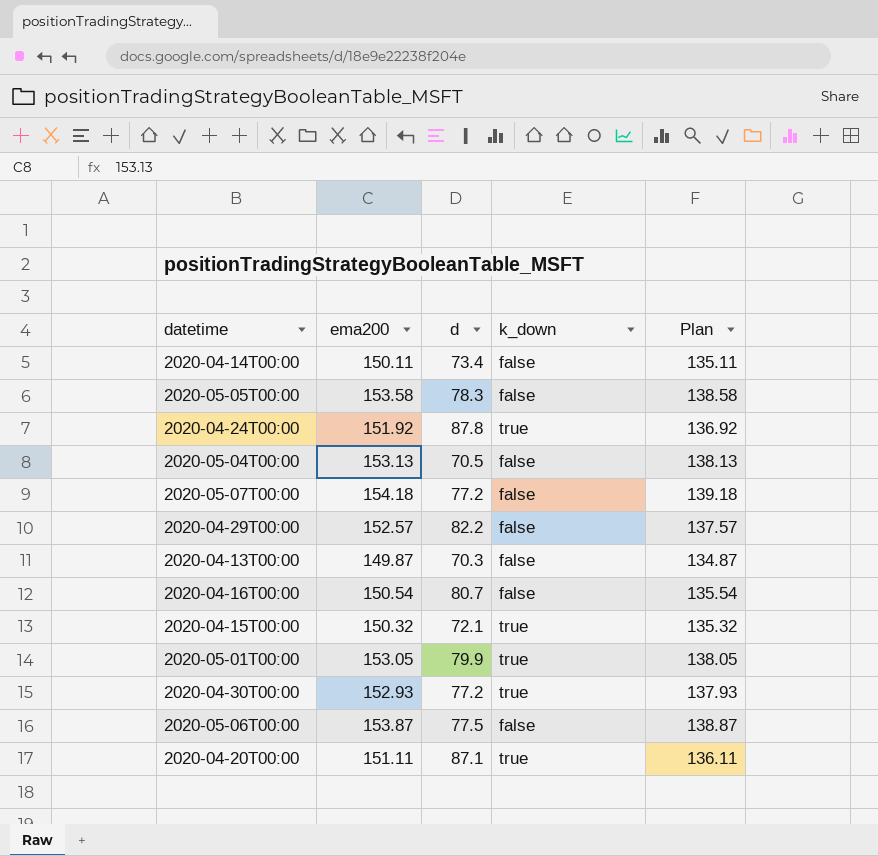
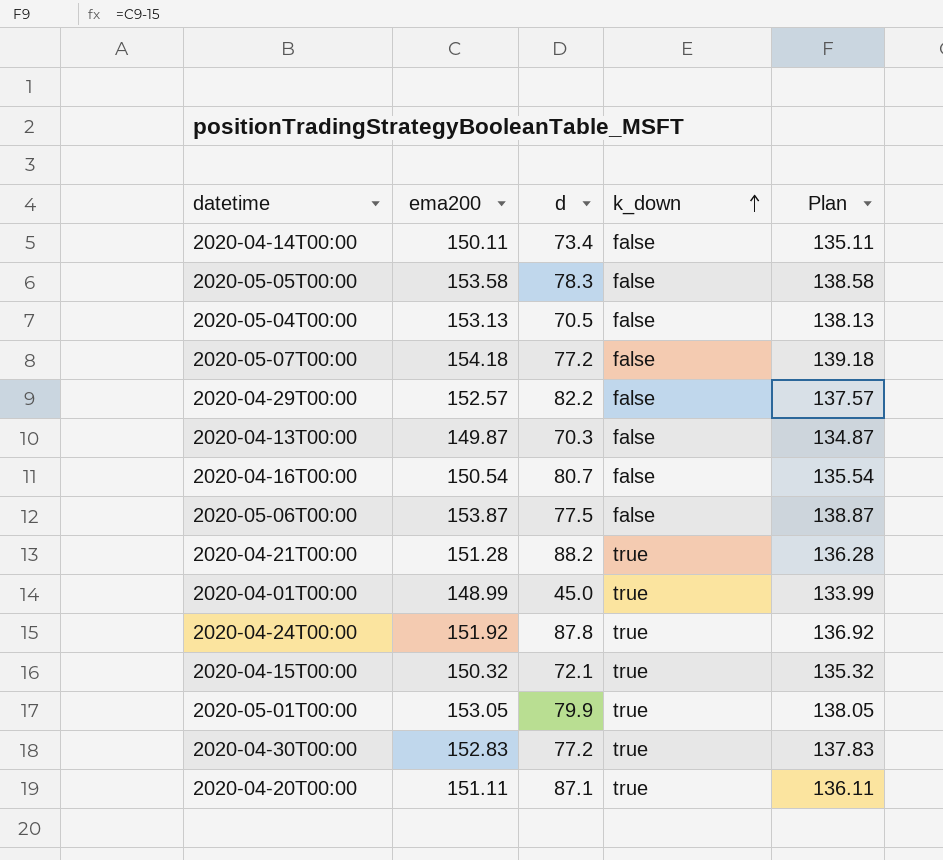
row order: none -> k_down ascending
row 2020-04-21T00:00: none -> 151.28 | 88.2 | true | 136.28
row 2020-04-01T00:00: none -> 148.99 | 45.0 | true | 133.99
2020-04-30T00:00 | ema200: 152.93 -> 152.83
2020-04-30T00:00 | Plan: 137.93 -> 137.83

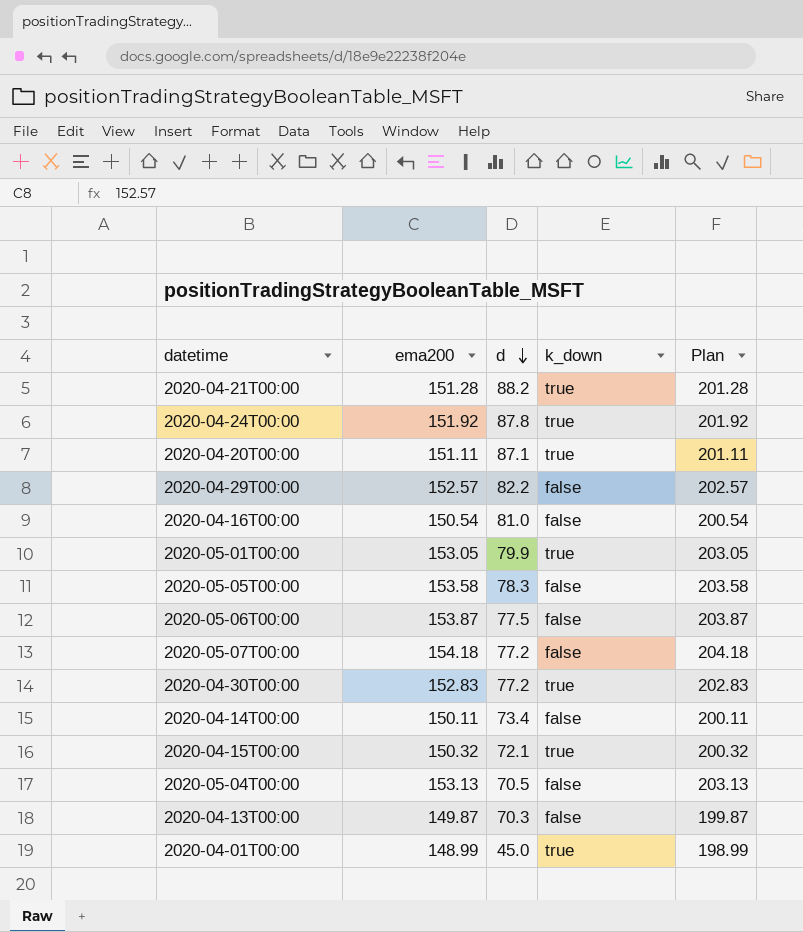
row order: k_down ascending -> d descending
column Plan | formula: [ema200] - 15 -> [ema200] + 50
2020-04-16T00:00 | d: 80.7 -> 81.0

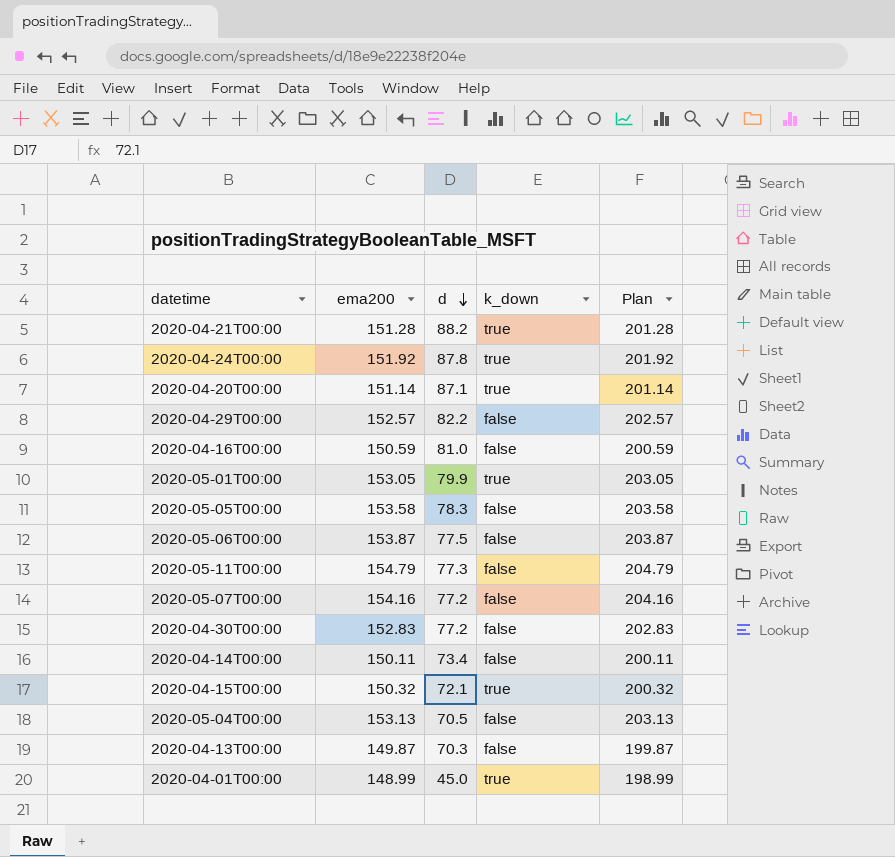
2020-04-20T00:00 | ema200: 151.11 -> 151.14
2020-04-20T00:00 | Plan: 201.11 -> 201.14
2020-04-16T00:00 | ema200: 150.54 -> 150.59
2020-04-16T00:00 | Plan: 200.54 -> 200.59
row 2020-05-11T00:00: none -> 154.79 | 77.3 | false | 204.79
2020-05-07T00:00 | ema200: 154.18 -> 154.16
2020-05-07T00:00 | Plan: 204.18 -> 204.16
2020-04-30T00:00 | k_down: true -> false

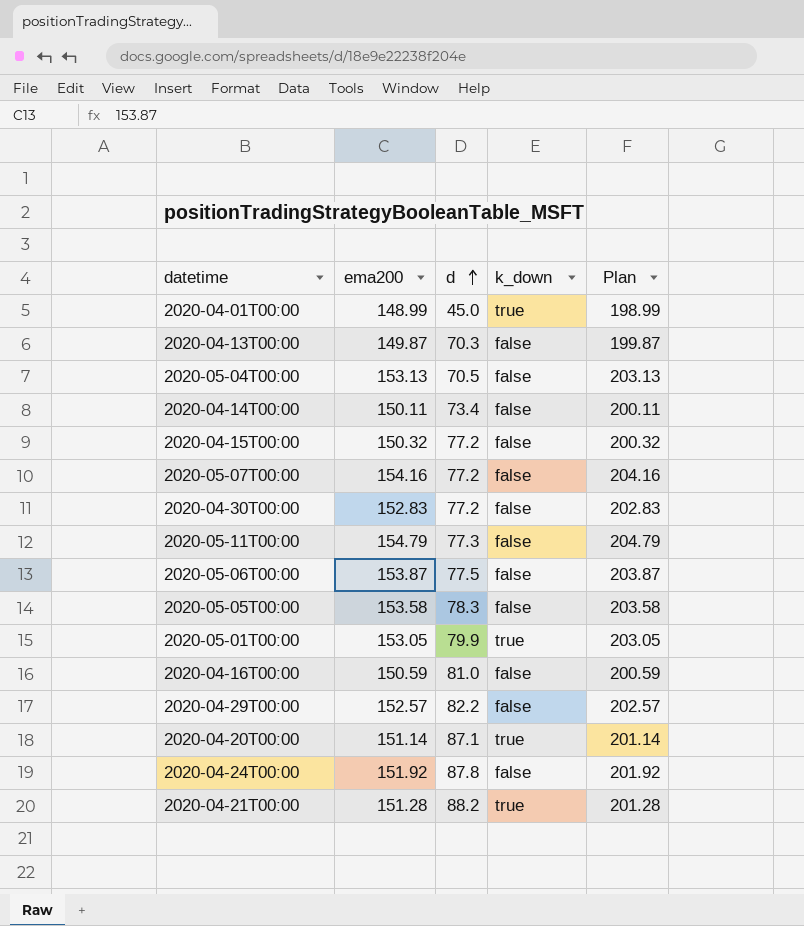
row order: d descending -> d ascending
2020-04-15T00:00 | d: 72.1 -> 77.2
2020-04-15T00:00 | k_down: true -> false
2020-04-24T00:00 | k_down: true -> false

